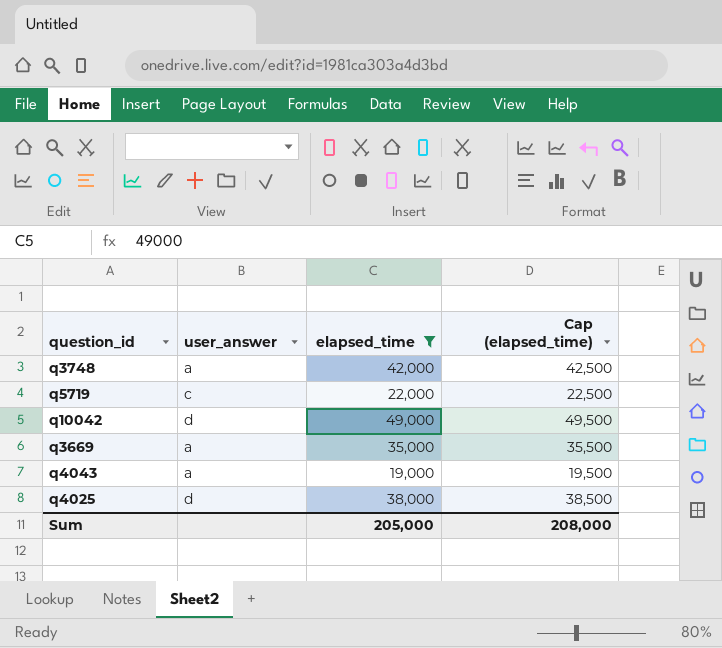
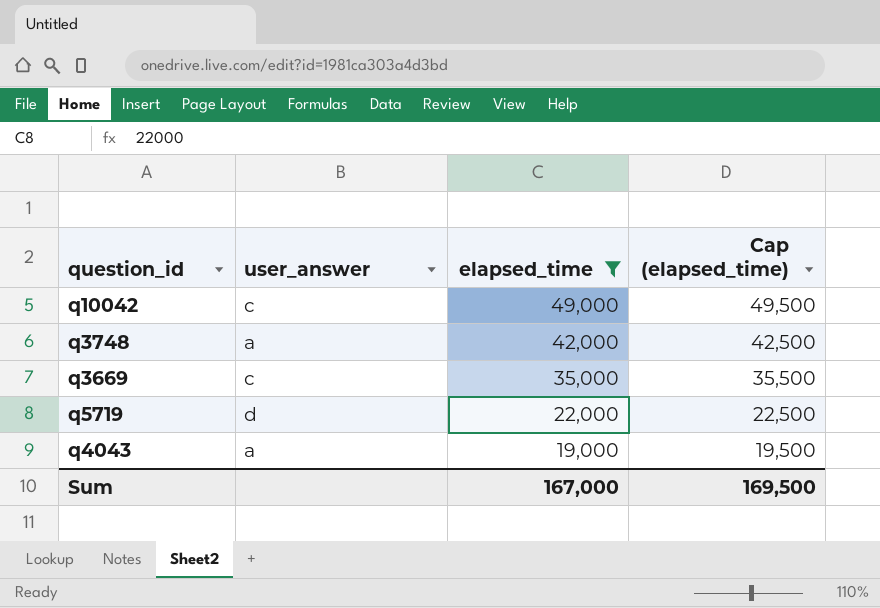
row order: none -> elapsed_time descending
row q4025: d | 38,000 | 38,500 -> none
q10042 | user_answer: d -> c
q3669 | user_answer: a -> c
q5719 | user_answer: c -> d
Sum | elapsed_time: 205,000 -> 167,000
Sum | Cap (elapsed_time): 208,000 -> 169,500

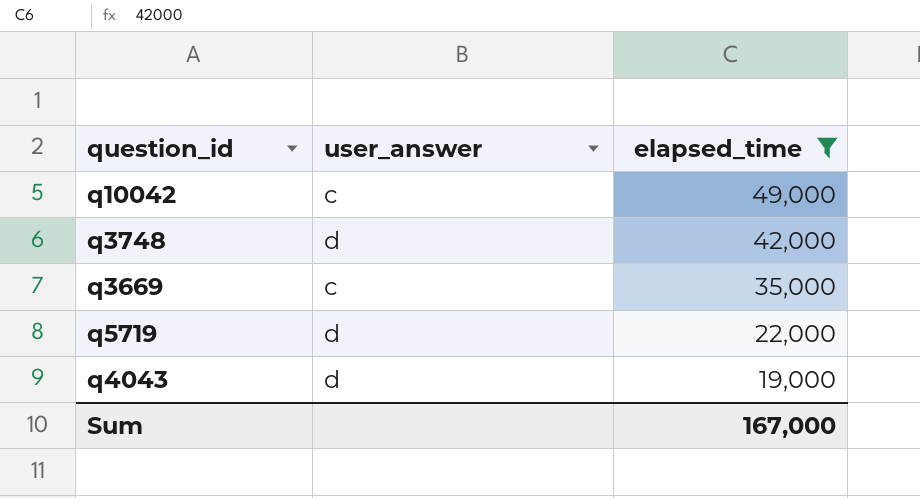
column Cap (elapsed_time) | formula: [elapsed_time] + 500 -> none
q3748 | user_answer: a -> d
q4043 | user_answer: a -> d

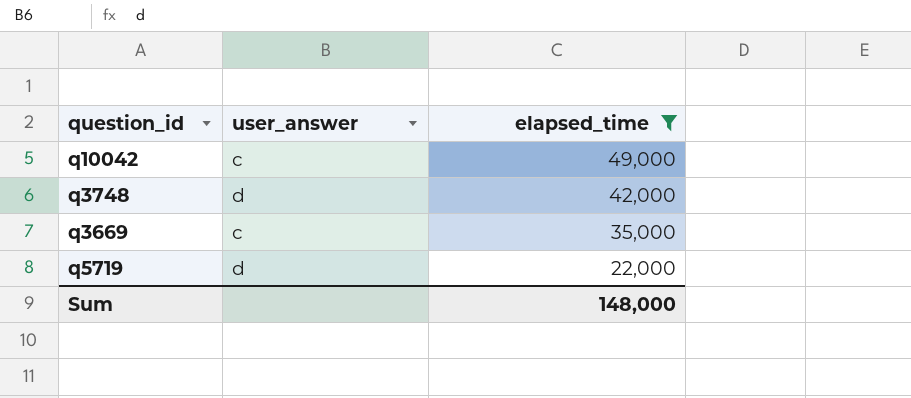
row q4043: d | 19,000 -> none
Sum | elapsed_time: 167,000 -> 148,000

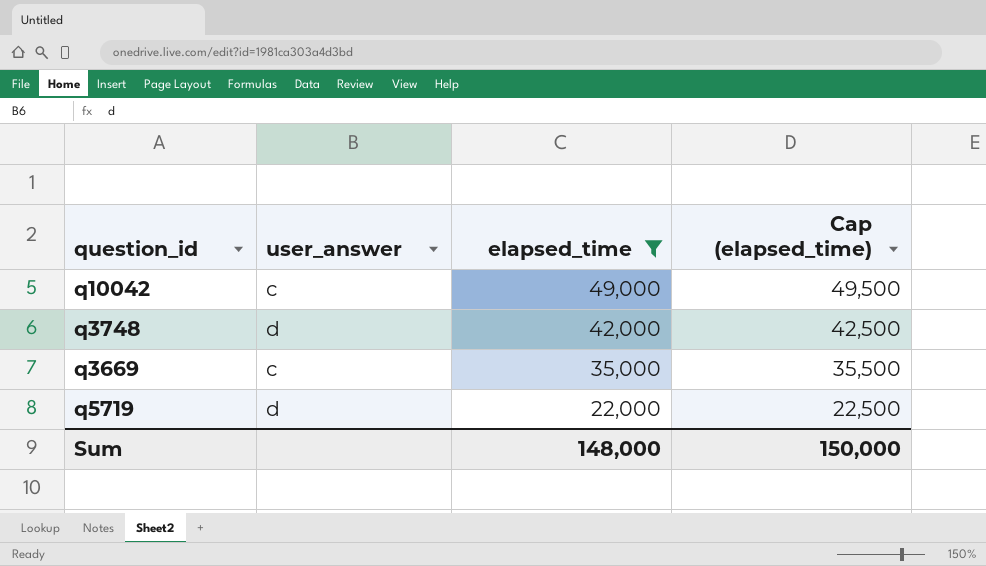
column Cap (elapsed_time) | formula: none -> [elapsed_time] + 500

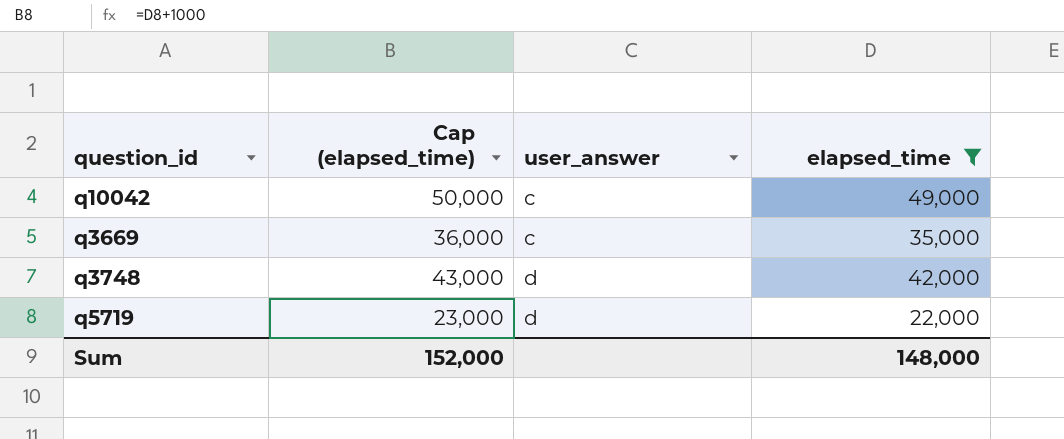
row order: elapsed_time descending -> user_answer ascending
column Cap (elapsed_time) | formula: [elapsed_time] + 500 -> [elapsed_time] + 1000
column Cap (elapsed_time) | position: 4 -> 2
Sum | Cap (elapsed_time): 150,000 -> 152,000

